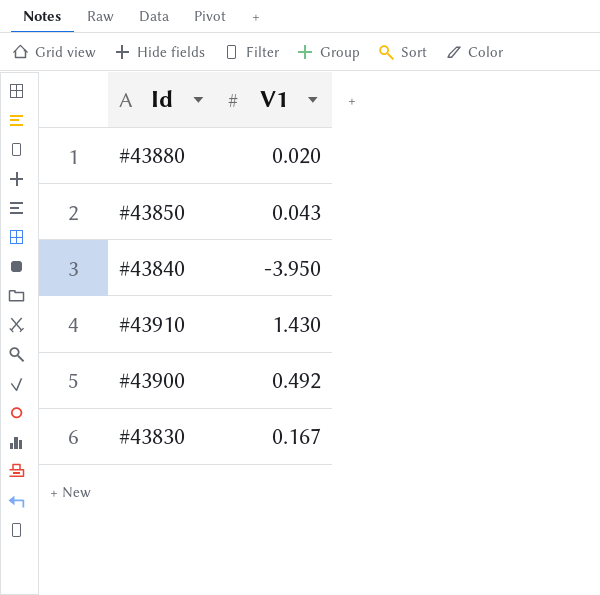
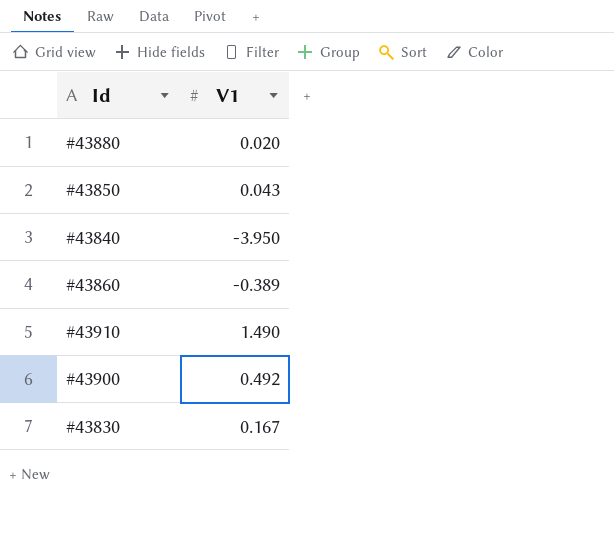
row #43860: none -> -0.389
#43910 | V1: 1.430 -> 1.490

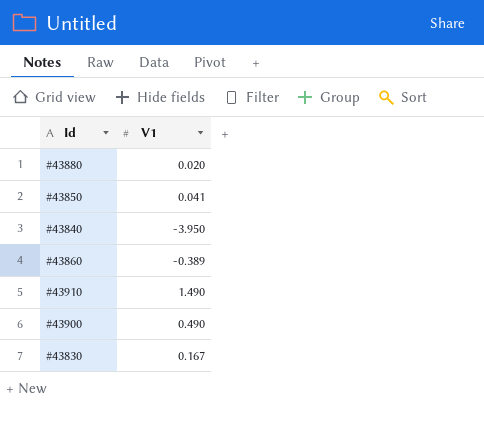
#43850 | V1: 0.043 -> 0.041
#43900 | V1: 0.492 -> 0.490

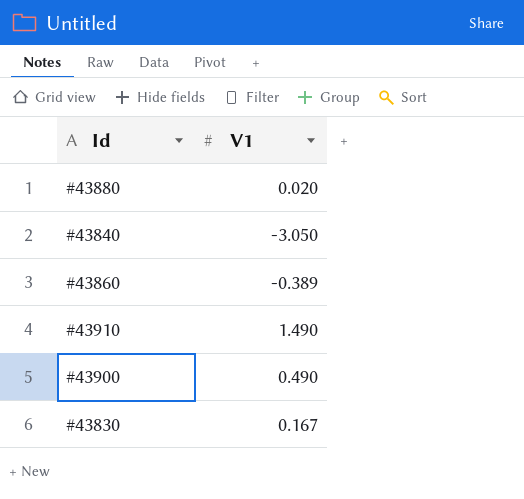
row #43850: 0.041 -> none
#43840 | V1: -3.950 -> -3.050

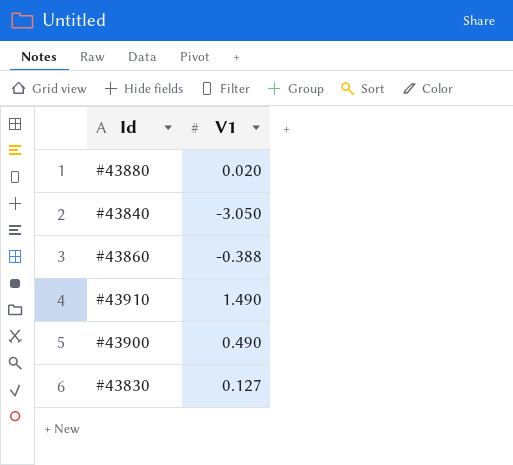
#43860 | V1: -0.389 -> -0.388
#43830 | V1: 0.167 -> 0.127

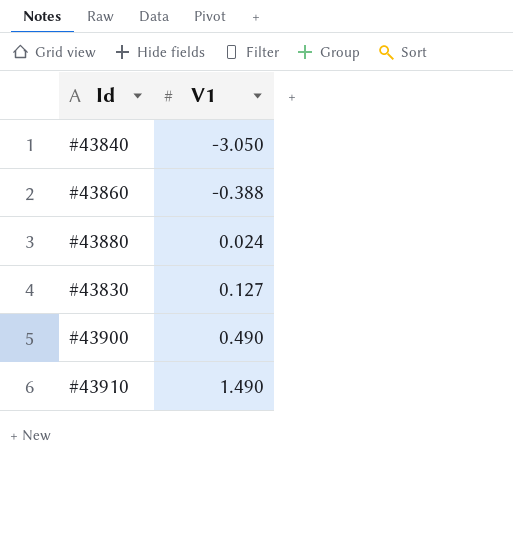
row order: none -> V1 ascending
#43880 | V1: 0.020 -> 0.024

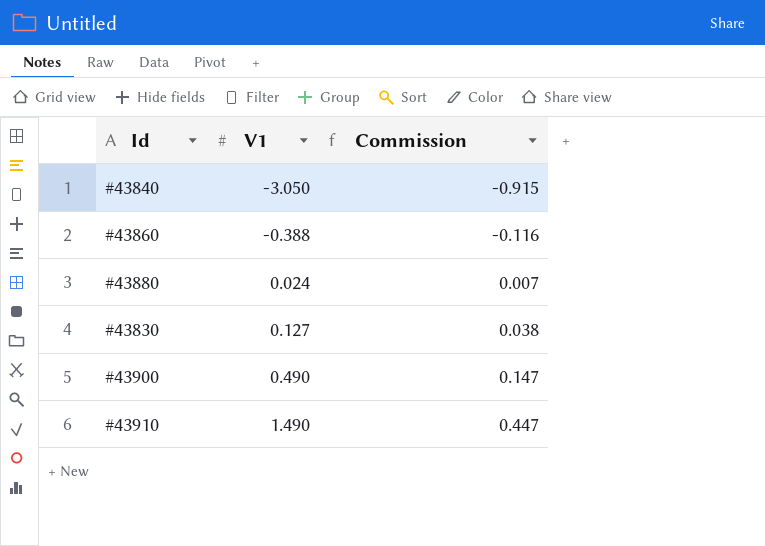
column Commission | formula: none -> [V1] * 0.3

